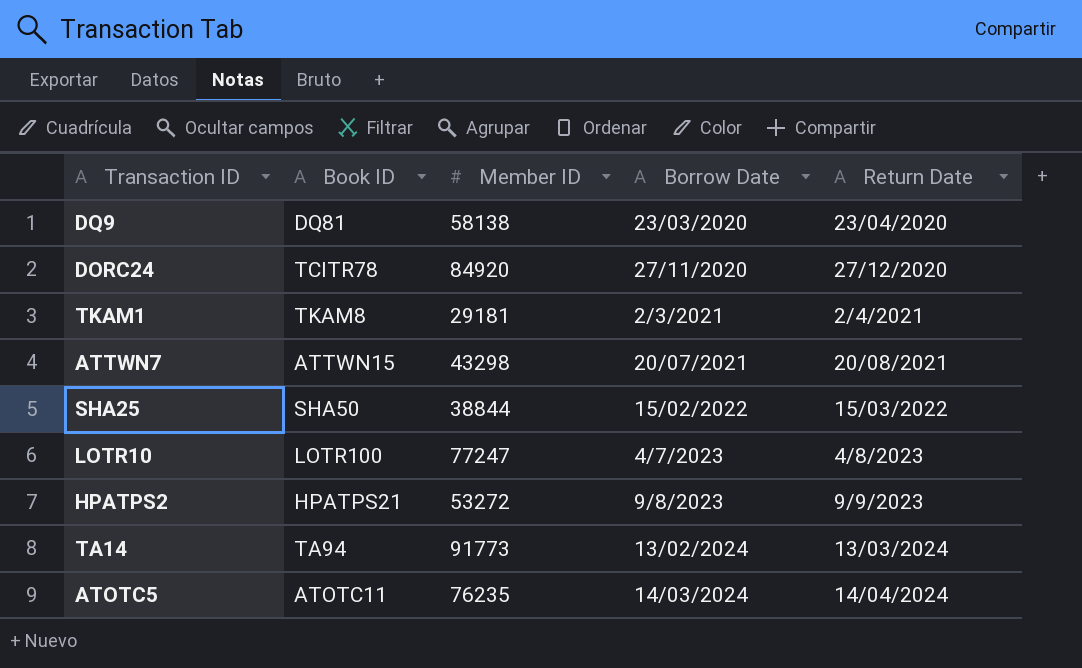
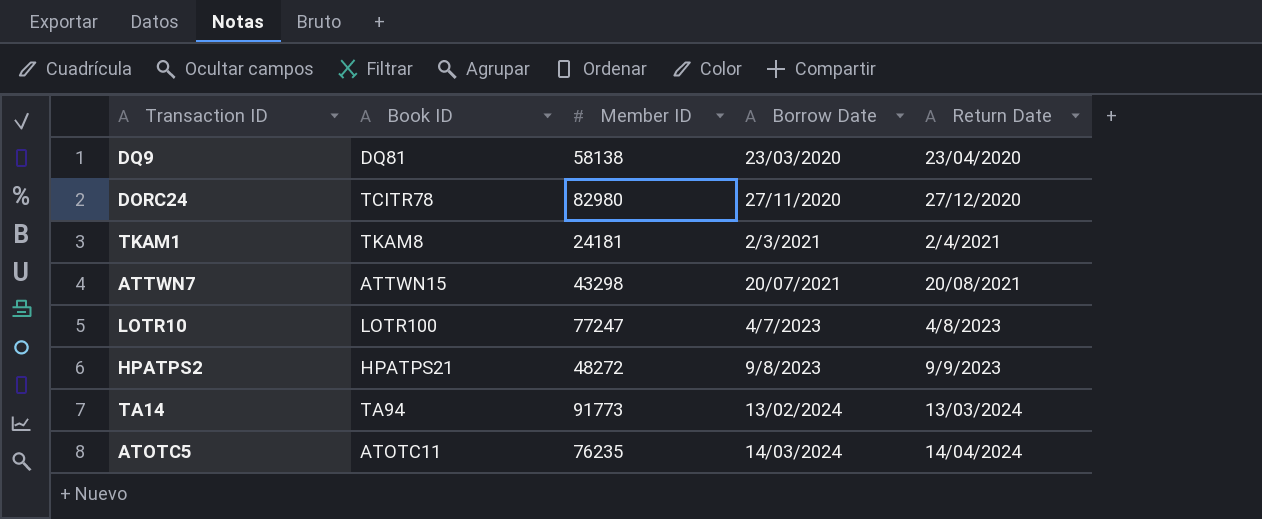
row SHA25: SHA50 | 38844 | 15/02/2022 | 15/03/2022 -> none
DORC24 | Member ID: 84920 -> 82980
TKAM1 | Member ID: 29181 -> 24181
HPATPS2 | Member ID: 53272 -> 48272

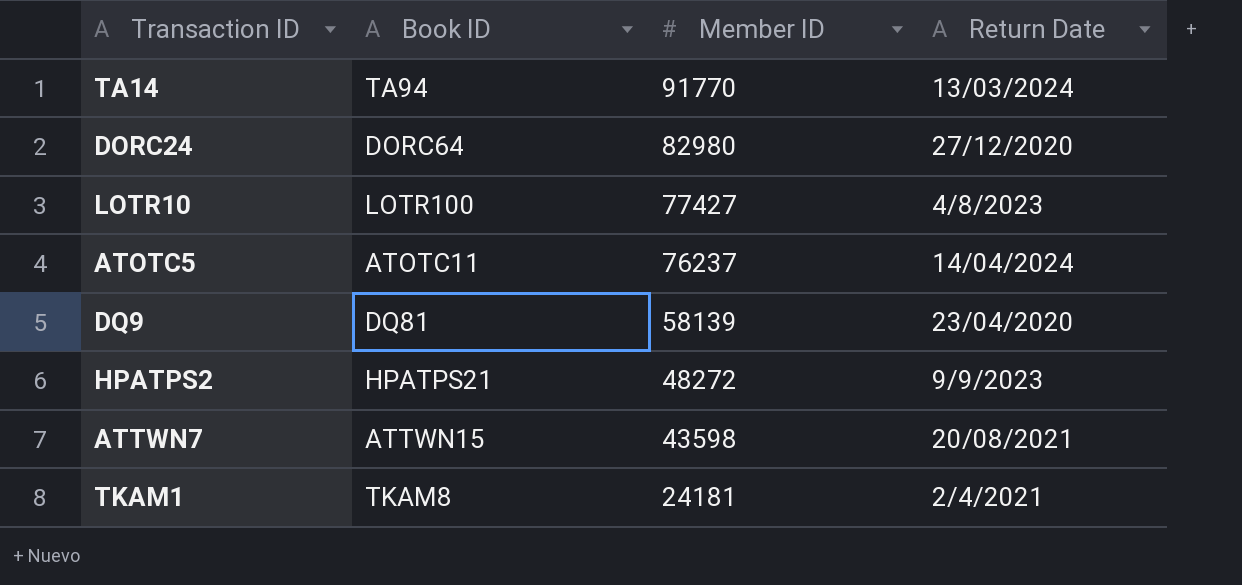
row order: Borrow Date ascending -> Member ID descending
column Borrow Date | position: 4 -> none
TA14 | Member ID: 91773 -> 91770
DORC24 | Book ID: TCITR78 -> DORC64
LOTR10 | Member ID: 77247 -> 77427
ATOTC5 | Member ID: 76235 -> 76237
DQ9 | Member ID: 58138 -> 58139
ATTWN7 | Member ID: 43298 -> 43598

